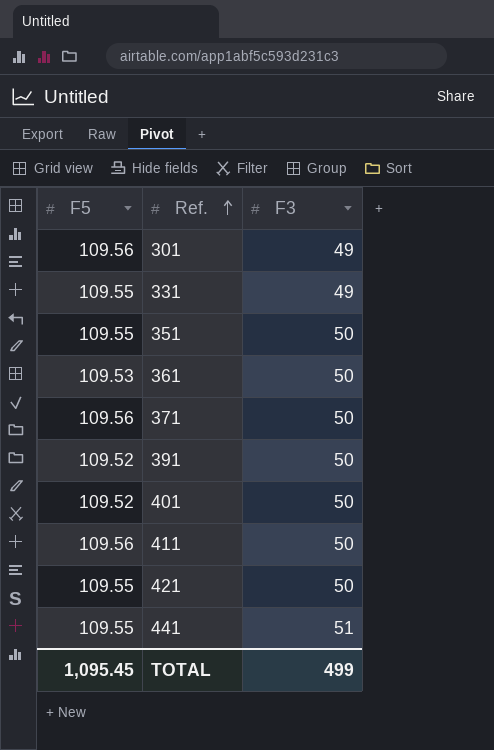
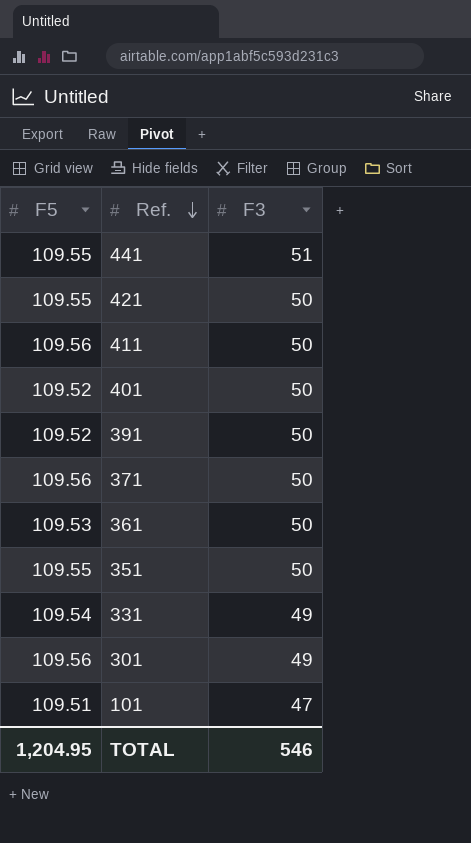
row order: Ref. ascending -> Ref. descending
331 | F5: 109.55 -> 109.54
row 101: none -> 109.51 | 47
TOTAL | F5: 1,095.45 -> 1,204.95
TOTAL | F3: 499 -> 546

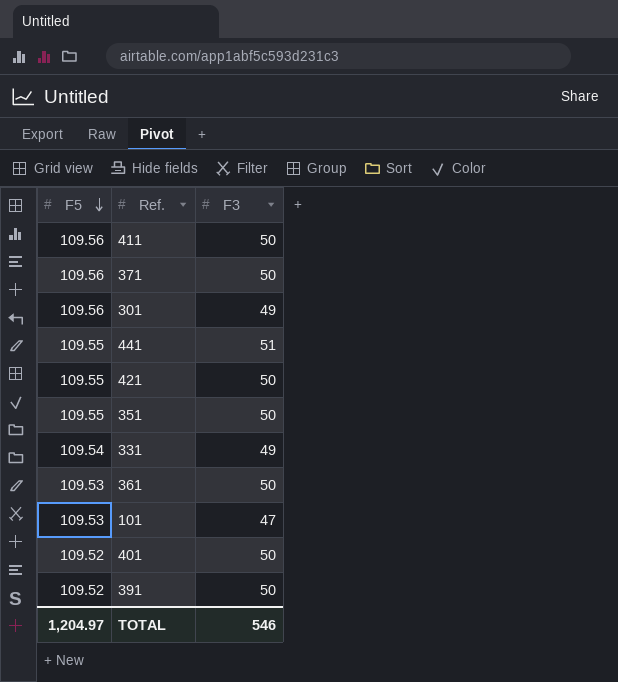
row order: Ref. descending -> F5 descending
101 | F5: 109.51 -> 109.53
TOTAL | F5: 1,204.95 -> 1,204.97

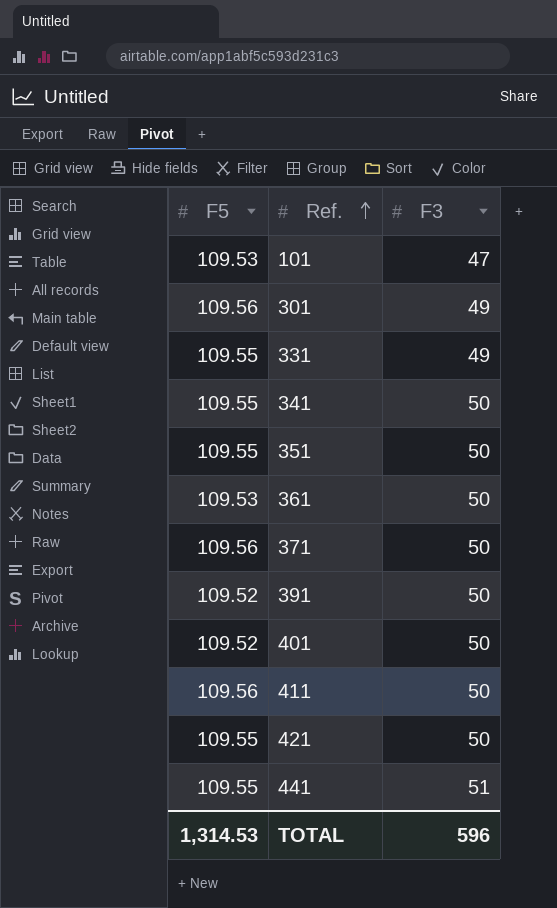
row order: F5 descending -> Ref. ascending
331 | F5: 109.54 -> 109.55
row 341: none -> 109.55 | 50
TOTAL | F5: 1,204.97 -> 1,314.53
TOTAL | F3: 546 -> 596

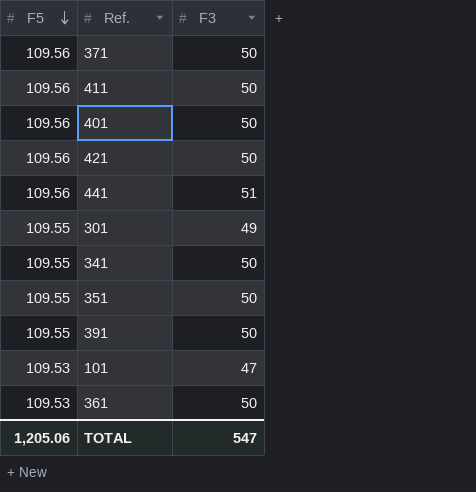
row order: Ref. ascending -> F5 descending
row 331: 109.55 | 49 -> none
401 | F5: 109.52 -> 109.56
421 | F5: 109.55 -> 109.56
441 | F5: 109.55 -> 109.56
301 | F5: 109.56 -> 109.55
391 | F5: 109.52 -> 109.55
TOTAL | F5: 1,314.53 -> 1,205.06
TOTAL | F3: 596 -> 547

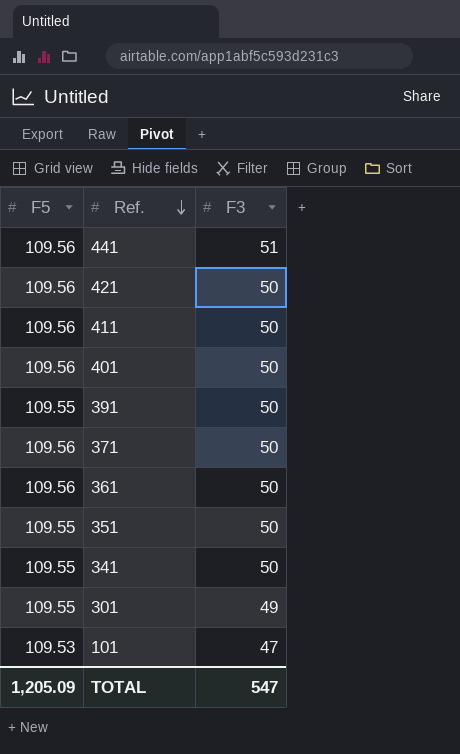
row order: F5 descending -> Ref. descending
361 | F5: 109.53 -> 109.56
TOTAL | F5: 1,205.06 -> 1,205.09

